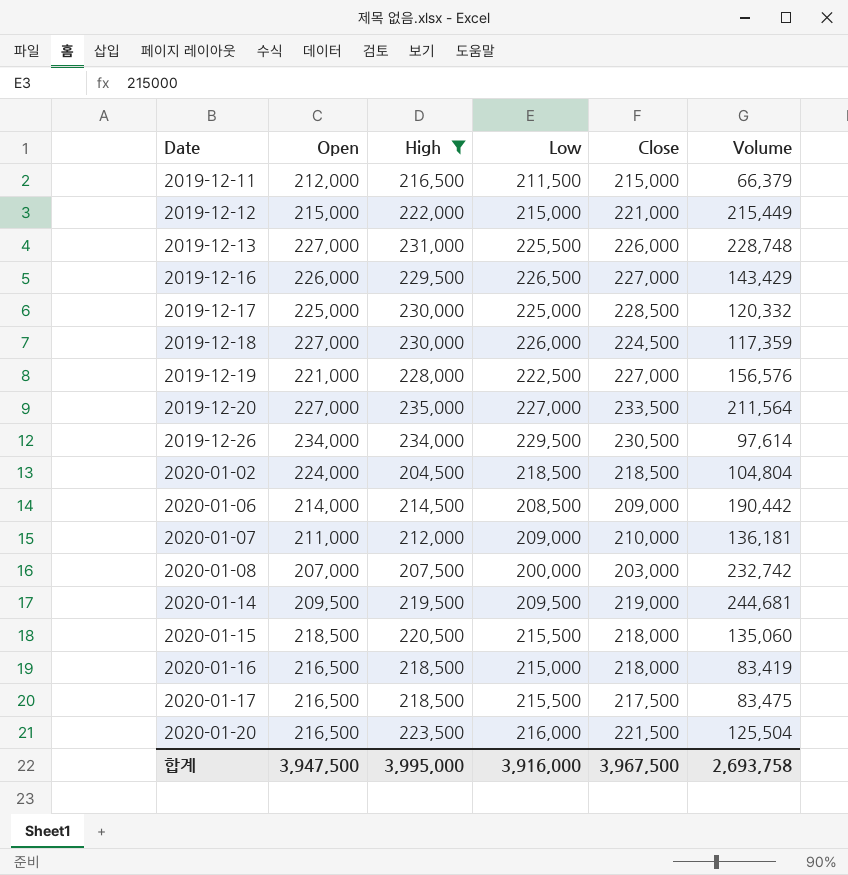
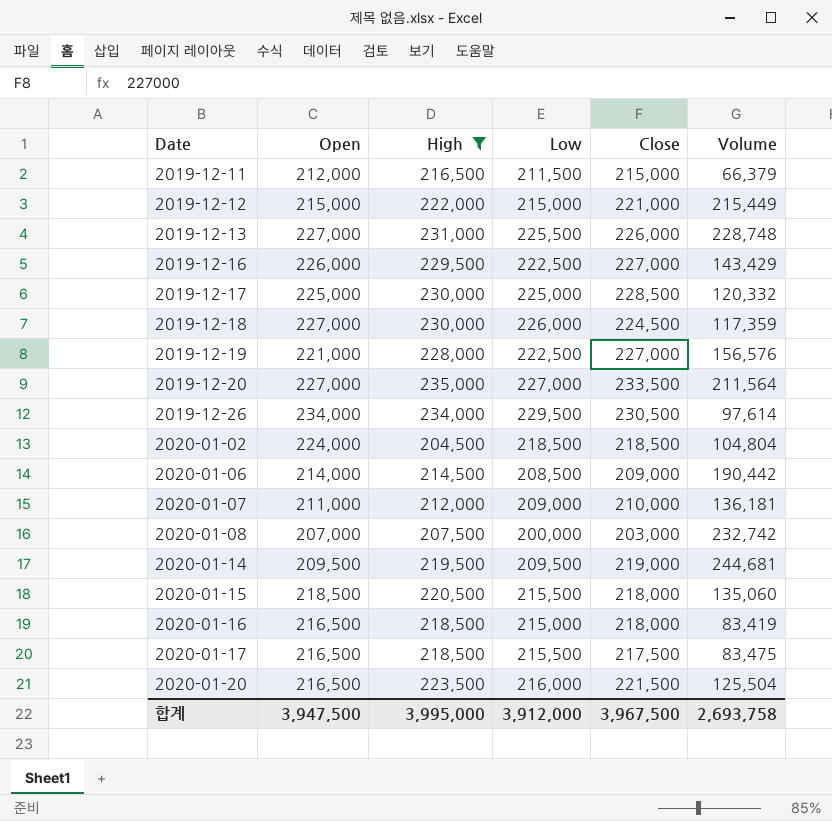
2019-12-16 | Low: 226,500 -> 222,500
합계 | Low: 3,916,000 -> 3,912,000

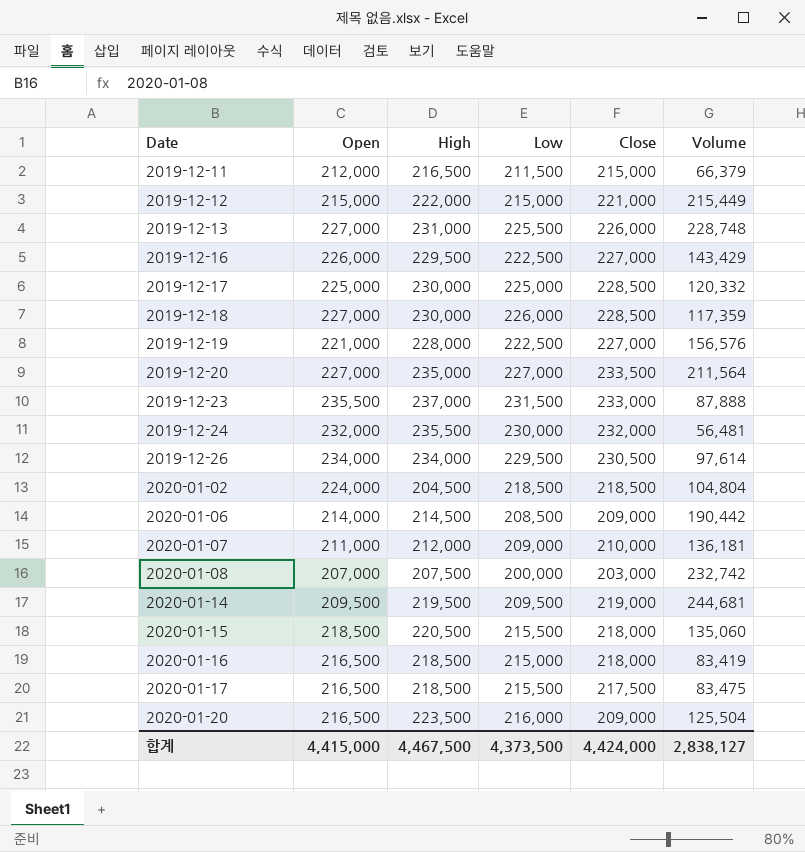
filter: High <= 235,000 -> none
2019-12-18 | Close: 224,500 -> 228,500
2020-01-20 | Close: 221,500 -> 209,000
합계 | Open: 3,947,500 -> 4,415,000
합계 | High: 3,995,000 -> 4,467,500
합계 | Low: 3,912,000 -> 4,373,500
합계 | Close: 3,967,500 -> 4,424,000
합계 | Volume: 2,693,758 -> 2,838,127

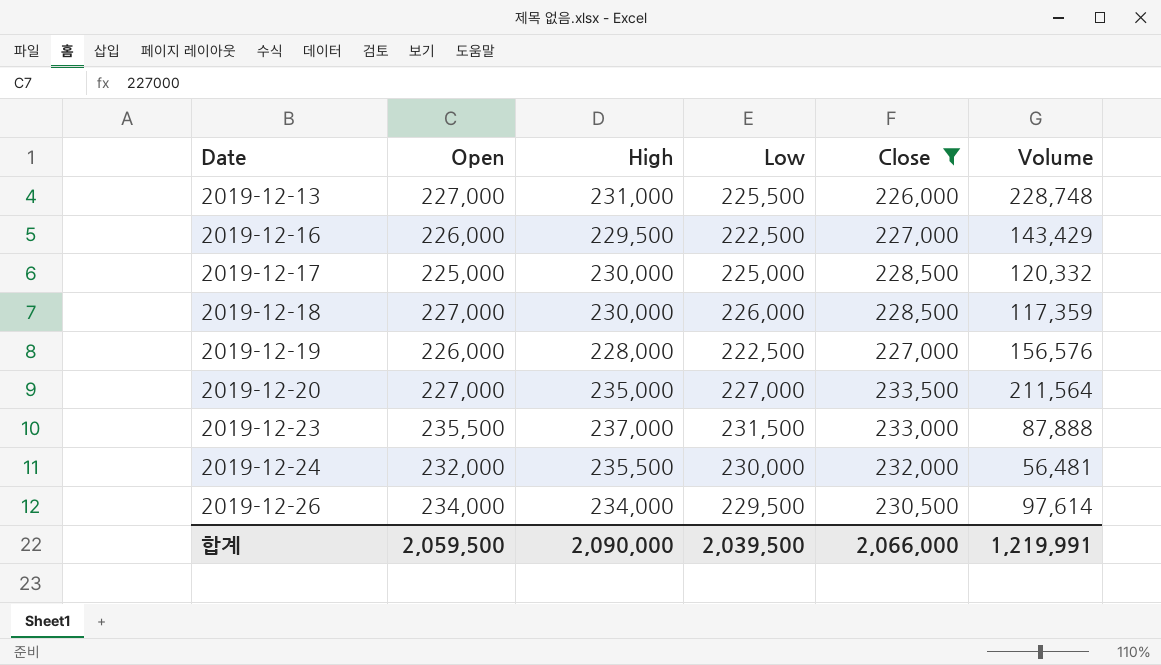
filter: none -> Close >= 226,000
2019-12-19 | Open: 221,000 -> 226,000
합계 | Open: 4,415,000 -> 2,059,500
합계 | High: 4,467,500 -> 2,090,000
합계 | Low: 4,373,500 -> 2,039,500
합계 | Close: 4,424,000 -> 2,066,000
합계 | Volume: 2,838,127 -> 1,219,991

